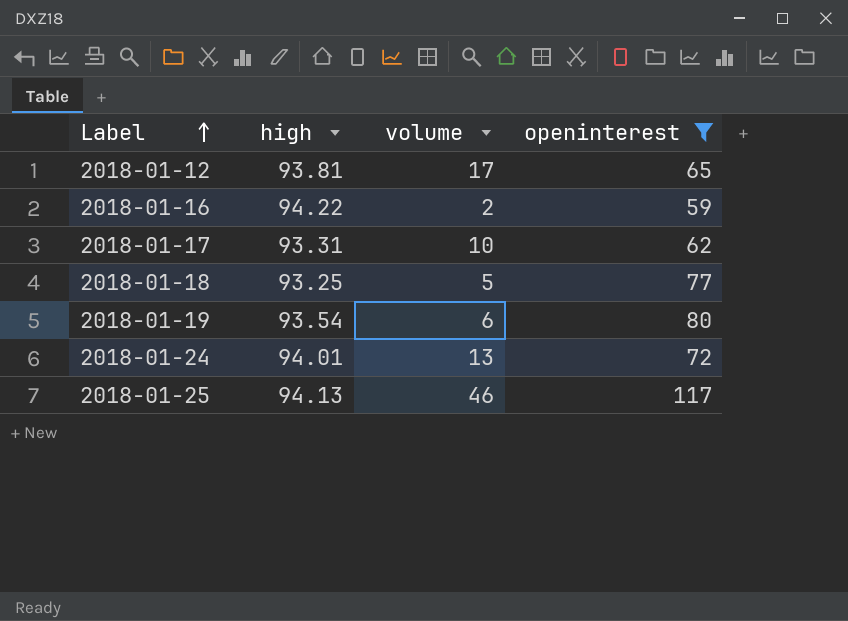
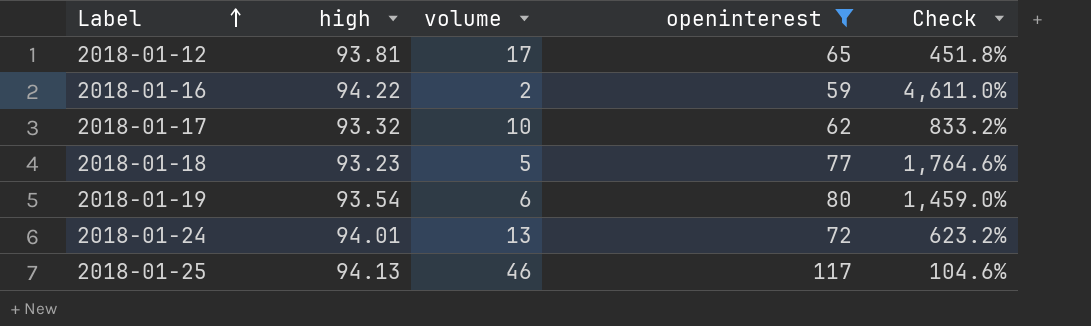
column Check | formula: none -> ([high] - [volume]) / [volume]
2018-01-17 | high: 93.31 -> 93.32
2018-01-18 | high: 93.25 -> 93.23

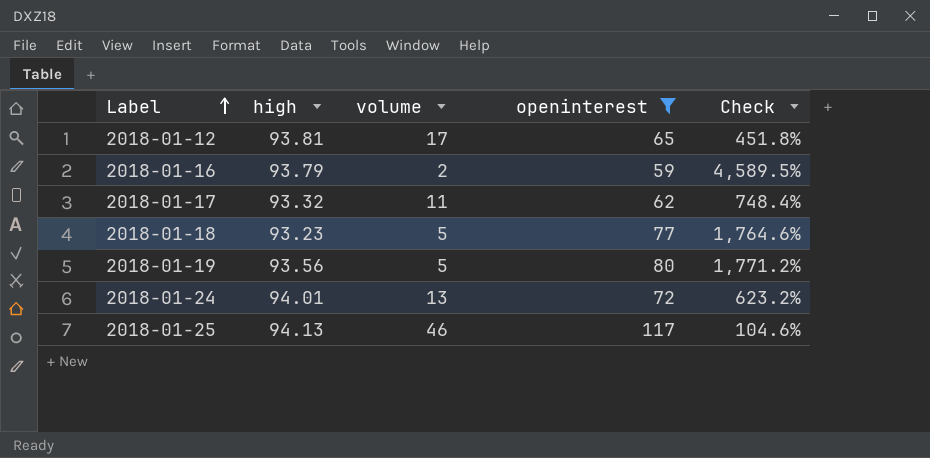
2018-01-16 | high: 94.22 -> 93.79
2018-01-16 | Check: 4,611.0% -> 4,589.5%
2018-01-17 | volume: 10 -> 11
2018-01-17 | Check: 833.2% -> 748.4%
2018-01-19 | high: 93.54 -> 93.56
2018-01-19 | volume: 6 -> 5
2018-01-19 | Check: 1,459.0% -> 1,771.2%

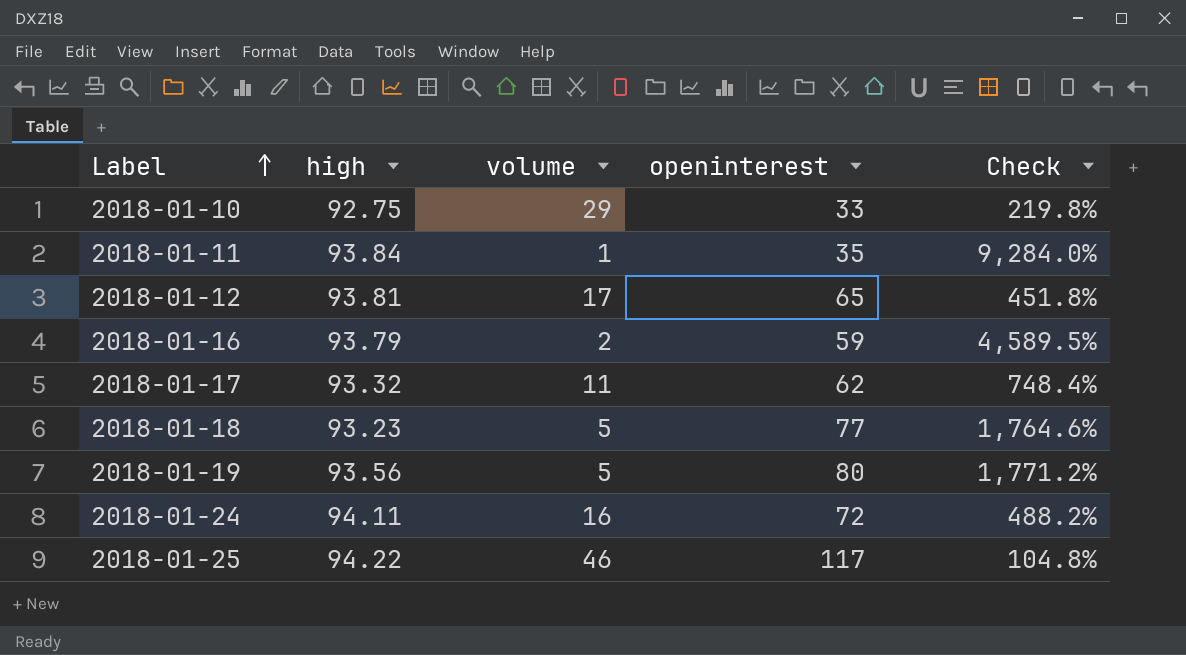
filter: openinterest >= 59 -> none
2018-01-24 | high: 94.01 -> 94.11
2018-01-24 | volume: 13 -> 16
2018-01-24 | Check: 623.2% -> 488.2%
2018-01-25 | high: 94.13 -> 94.22
2018-01-25 | Check: 104.6% -> 104.8%

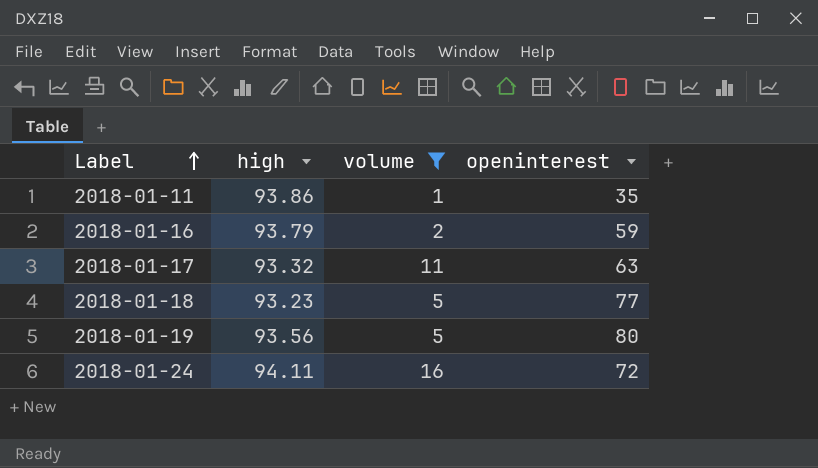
filter: none -> volume <= 16
column Check | formula: ([high] - [volume]) / [volume] -> none
2018-01-11 | high: 93.84 -> 93.86
2018-01-17 | openinterest: 62 -> 63

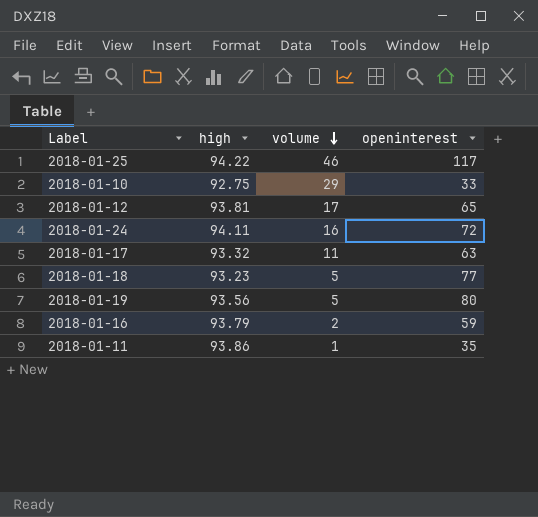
filter: volume <= 16 -> none
row order: Label ascending -> volume descending

